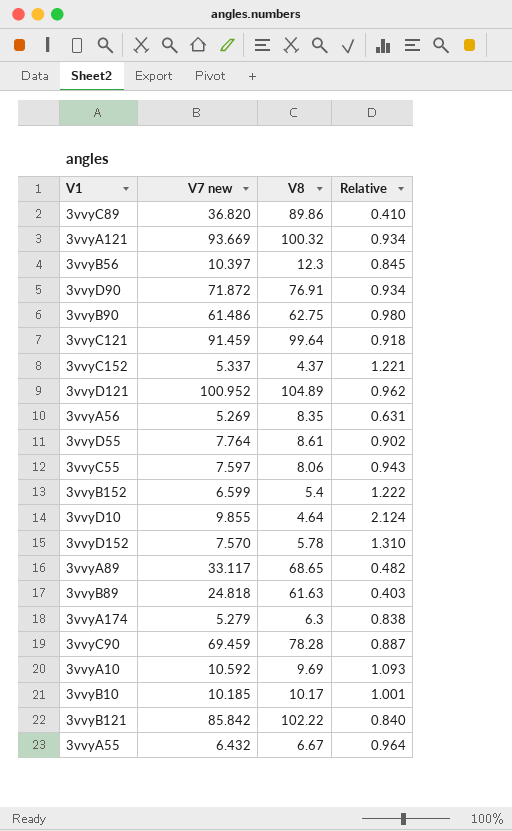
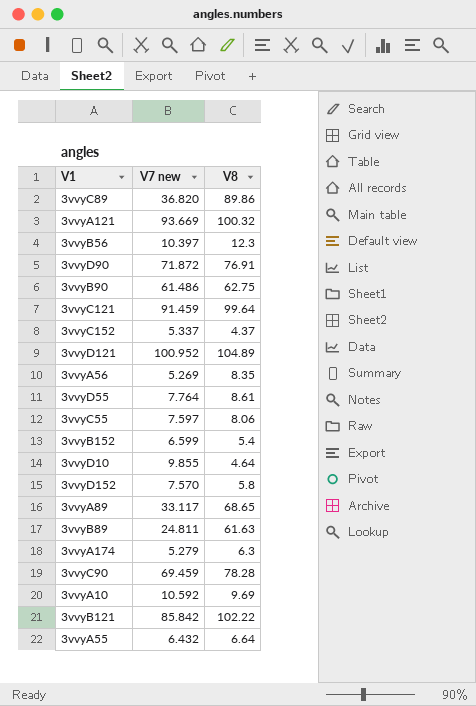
column Relative | formula: [V7 new] / [V8] -> none
row 3vvyB10: 10.185 | 10.17 | 1.001 -> none
3vvyD152 | V8: 5.78 -> 5.8
3vvyB89 | V7 new: 24.818 -> 24.811
3vvyA55 | V8: 6.67 -> 6.64

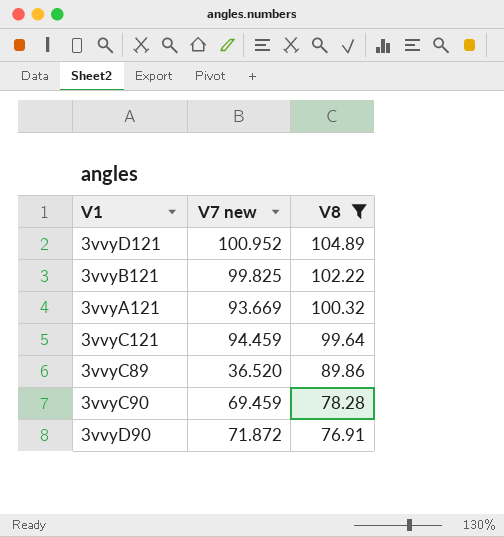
filter: none -> V8 >= 76.91
row order: none -> V8 descending
3vvyB121 | V7 new: 85.842 -> 99.825
3vvyC121 | V7 new: 91.459 -> 94.459
3vvyC89 | V7 new: 36.820 -> 36.520

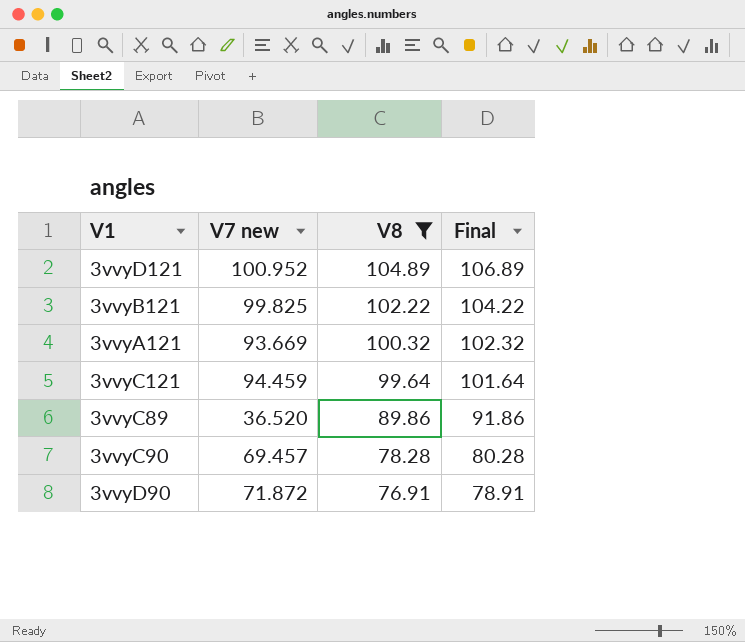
column Final | formula: none -> [V8] + 2
3vvyC90 | V7 new: 69.459 -> 69.457

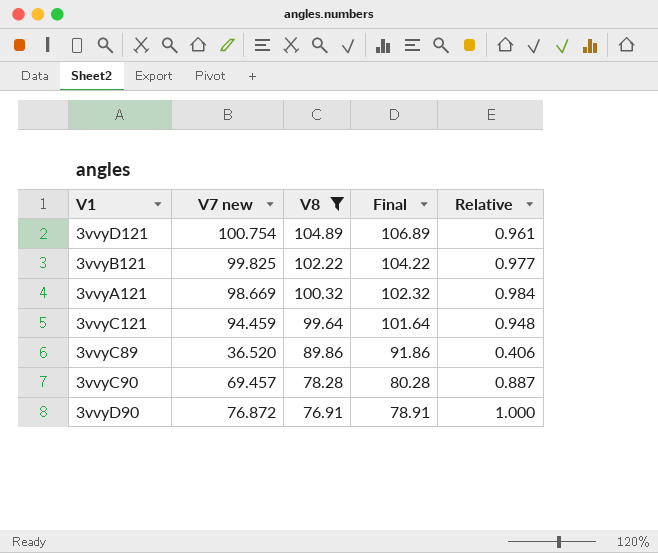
column Relative | formula: none -> [V7 new] / [V8]
3vvyD121 | V7 new: 100.952 -> 100.754
3vvyA121 | V7 new: 93.669 -> 98.669
3vvyD90 | V7 new: 71.872 -> 76.872

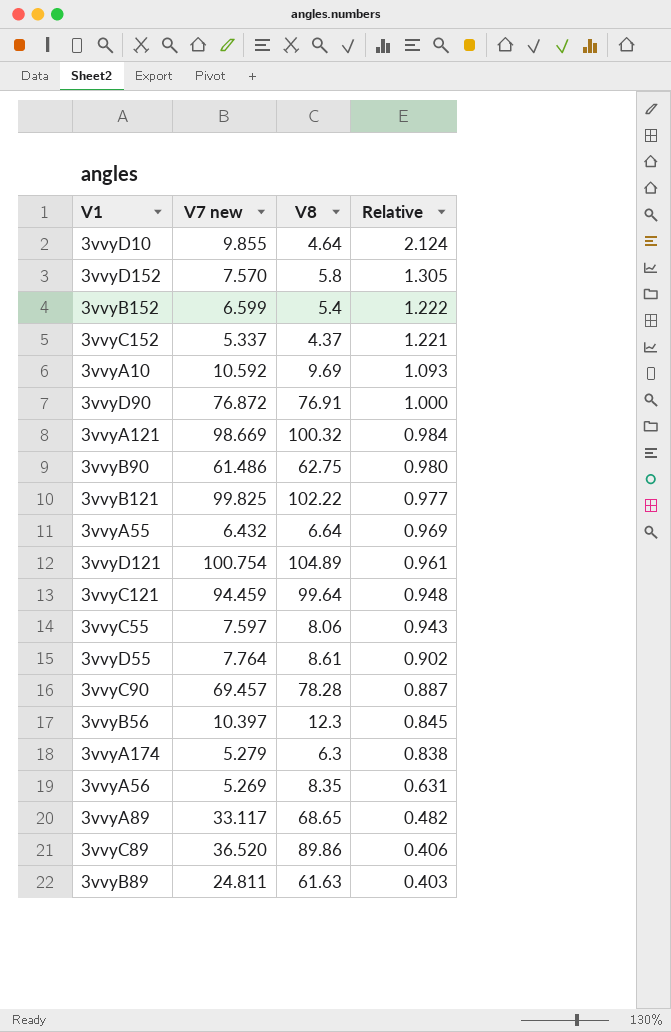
filter: V8 >= 76.91 -> none
row order: V8 descending -> Relative descending
column Final | formula: [V8] + 2 -> none

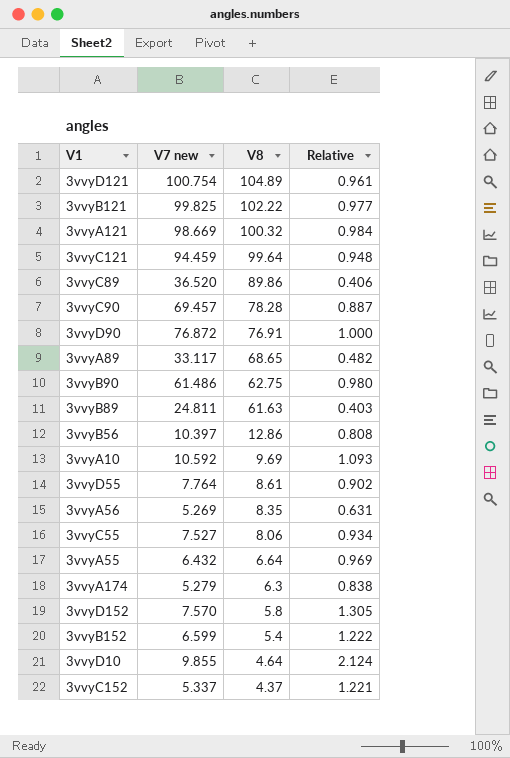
row order: Relative descending -> V8 descending
3vvyB56 | V8: 12.3 -> 12.86
3vvyB56 | Relative: 0.845 -> 0.808
3vvyC55 | V7 new: 7.597 -> 7.527
3vvyC55 | Relative: 0.943 -> 0.934

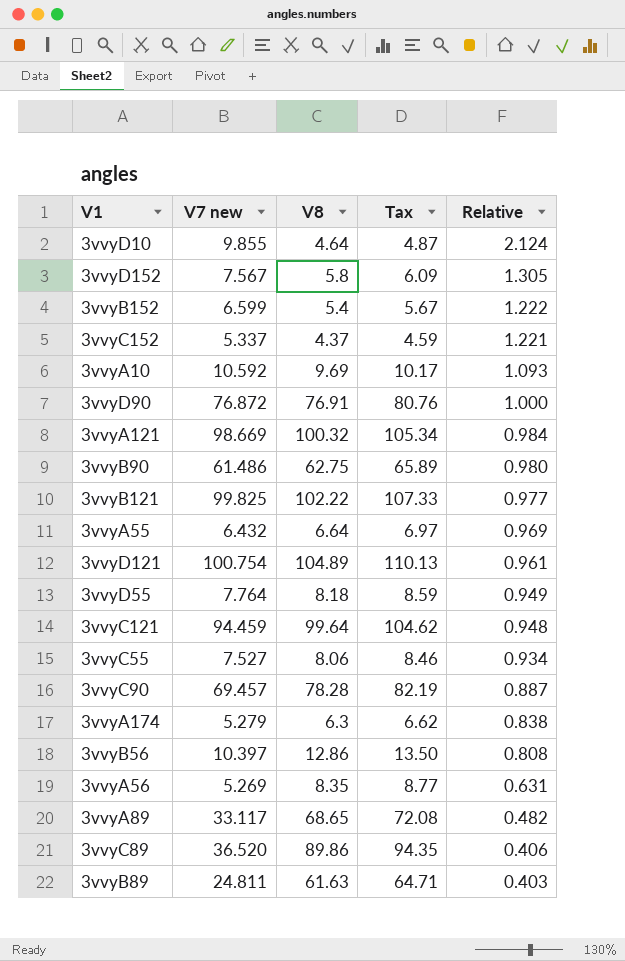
row order: V8 descending -> Relative descending
column Tax | formula: none -> [V8] * 1.05
3vvyD152 | V7 new: 7.570 -> 7.567
3vvyD55 | V8: 8.61 -> 8.18
3vvyD55 | Relative: 0.902 -> 0.949

